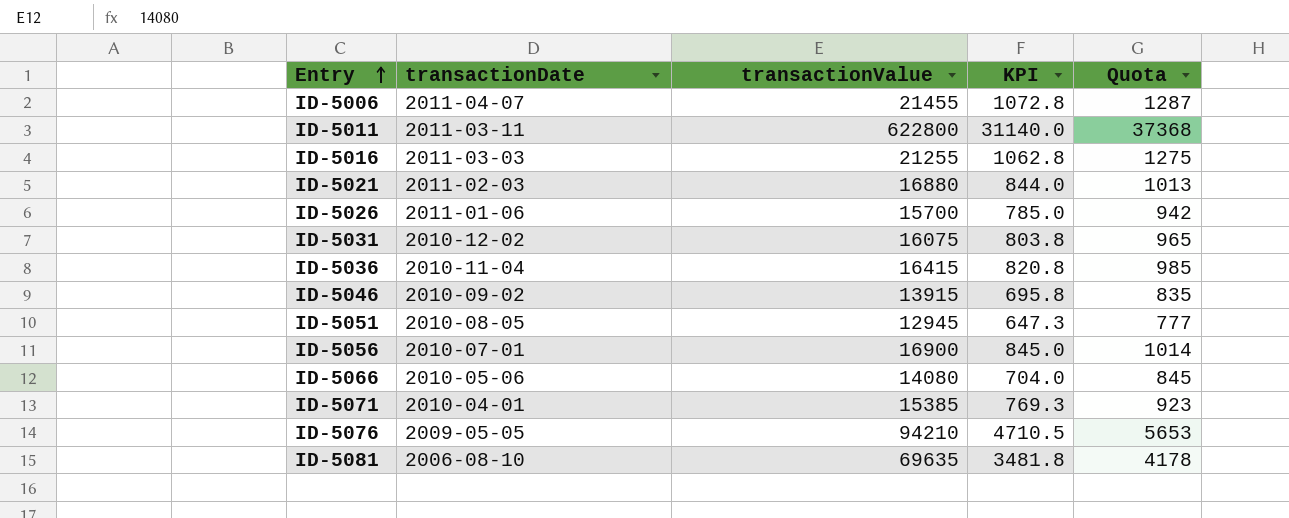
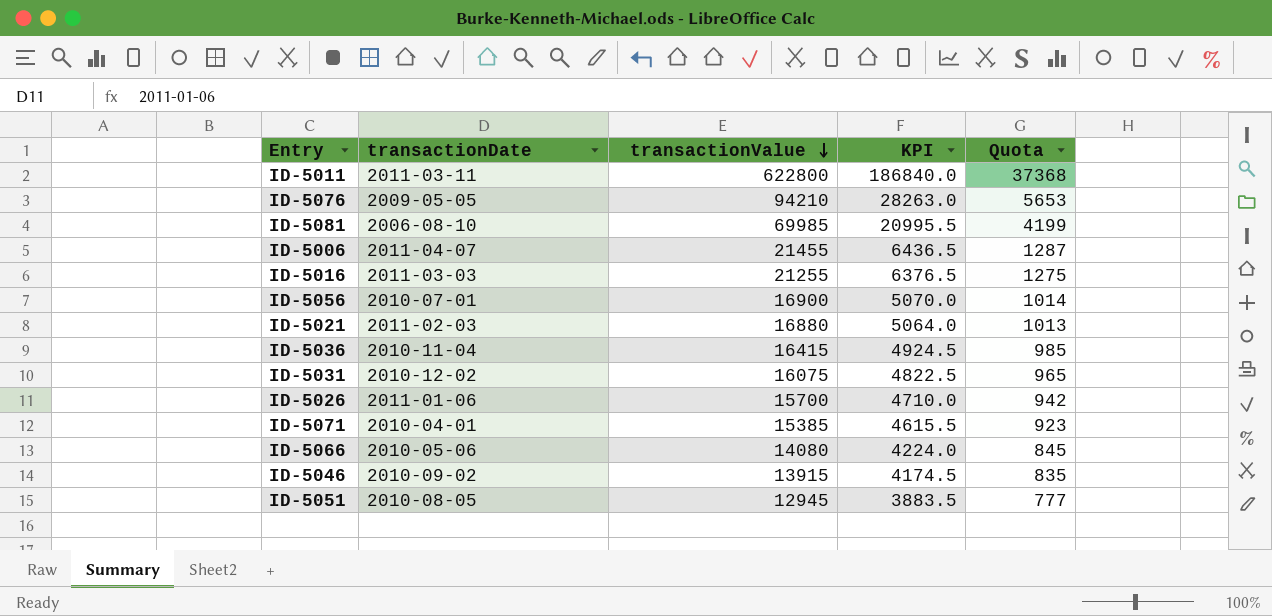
row order: Entry ascending -> transactionValue descending
column KPI | formula: [transactionValue] * 0.05 -> [transactionValue] * 0.3
ID-5081 | transactionValue: 69635 -> 69985
ID-5081 | Quota: 4178 -> 4199

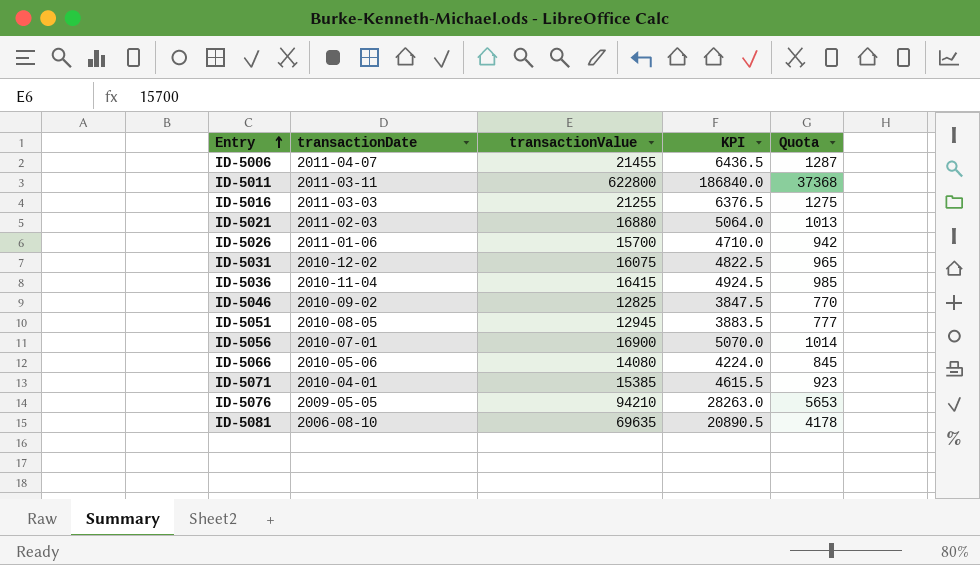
row order: transactionValue descending -> Entry ascending
ID-5046 | transactionValue: 13915 -> 12825
ID-5046 | KPI: 4174.5 -> 3847.5
ID-5046 | Quota: 835 -> 770
ID-5081 | transactionValue: 69985 -> 69635
ID-5081 | KPI: 20995.5 -> 20890.5
ID-5081 | Quota: 4199 -> 4178

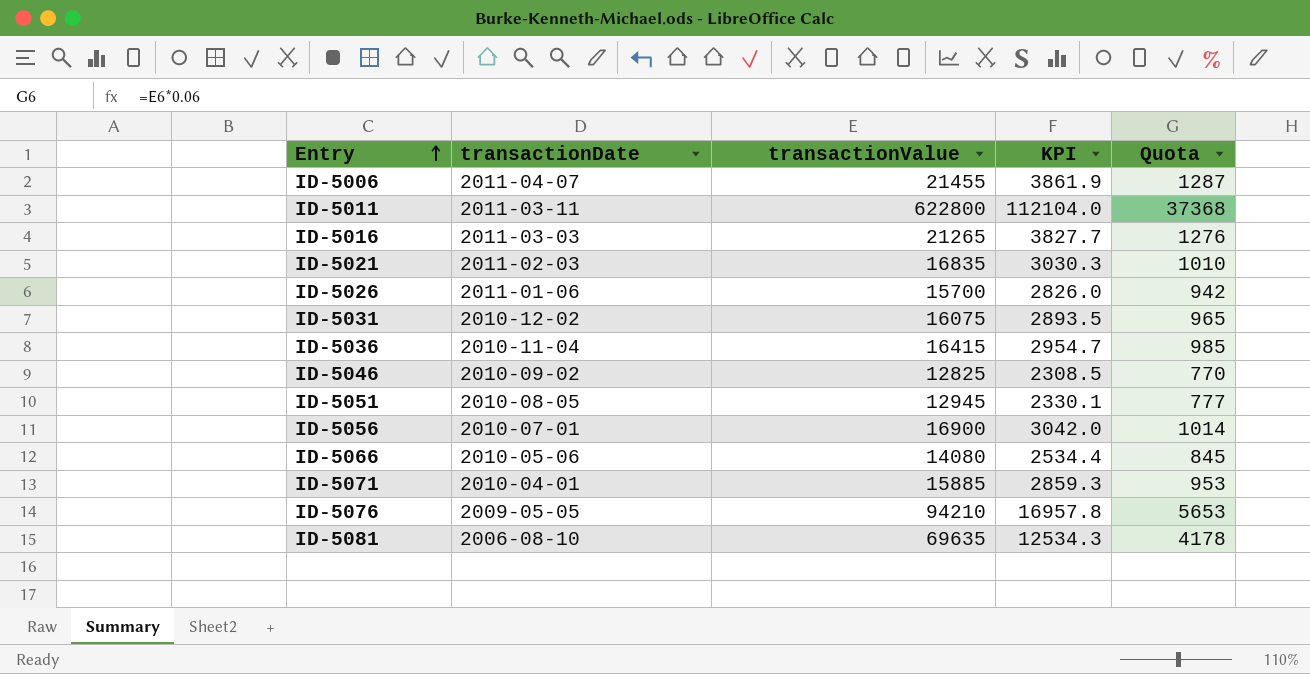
column KPI | formula: [transactionValue] * 0.3 -> [transactionValue] * 0.18
ID-5016 | transactionValue: 21255 -> 21265
ID-5016 | Quota: 1275 -> 1276
ID-5021 | transactionValue: 16880 -> 16835
ID-5021 | Quota: 1013 -> 1010
ID-5071 | transactionValue: 15385 -> 15885
ID-5071 | Quota: 923 -> 953

